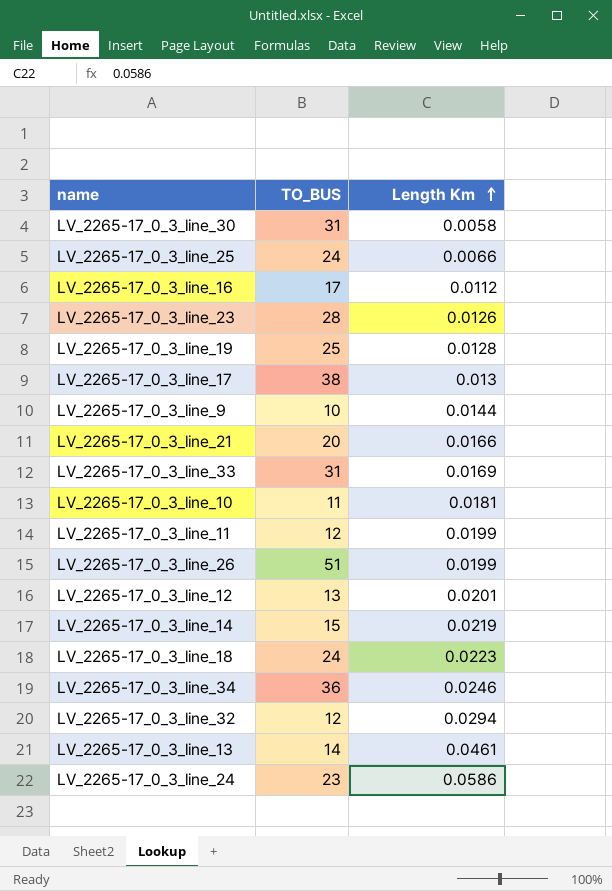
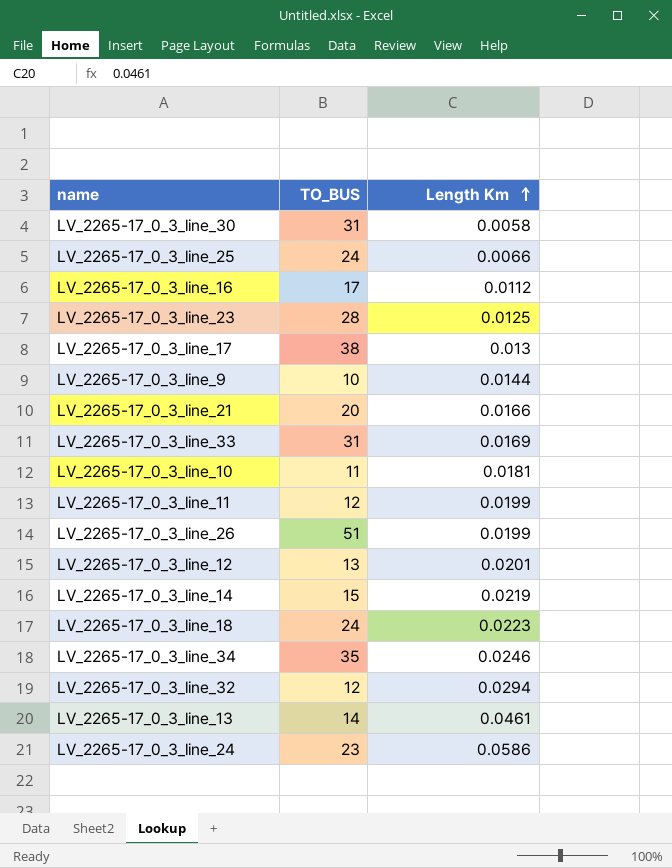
row LV_2265-17_0_3_line_19: 25 | 0.0128 -> none
LV_2265-17_0_3_line_23 | Length Km: 0.0126 -> 0.0125
LV_2265-17_0_3_line_34 | TO_BUS: 36 -> 35

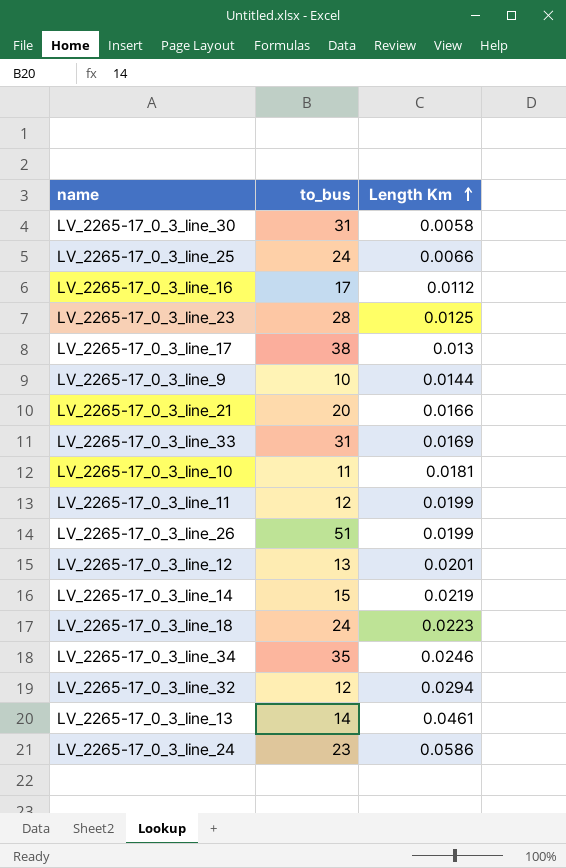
column name: TO_BUS -> to_bus

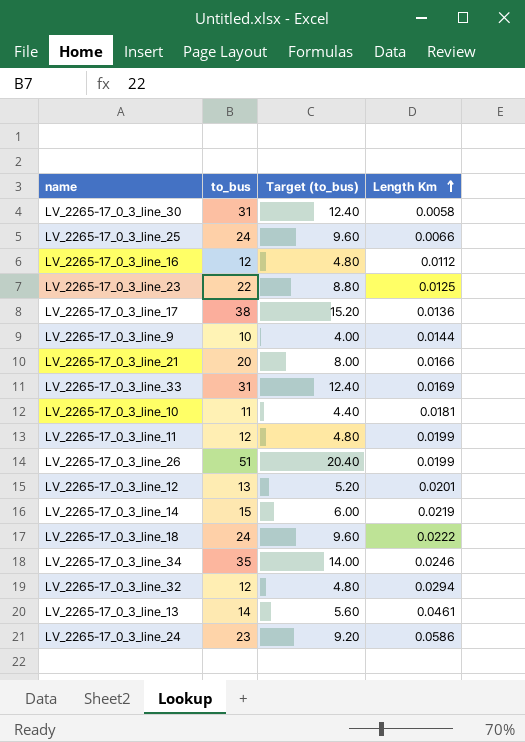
column Target (to_bus) | formula: none -> [to_bus] * 0.4
LV_2265-17_0_3_line_16 | to_bus: 17 -> 12
LV_2265-17_0_3_line_23 | to_bus: 28 -> 22
LV_2265-17_0_3_line_17 | Length Km: 0.013 -> 0.0136
LV_2265-17_0_3_line_18 | Length Km: 0.0223 -> 0.0222

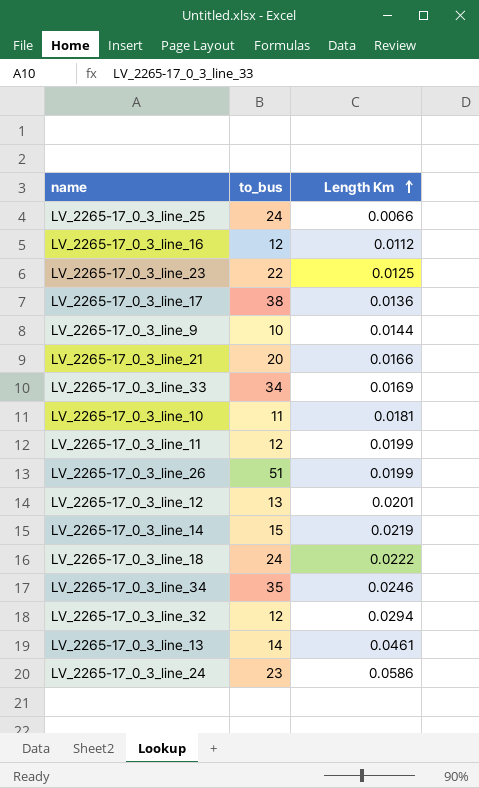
column Target (to_bus) | formula: [to_bus] * 0.4 -> none
row LV_2265-17_0_3_line_30: 31 | 12.40 | 0.0058 -> none
LV_2265-17_0_3_line_33 | to_bus: 31 -> 34

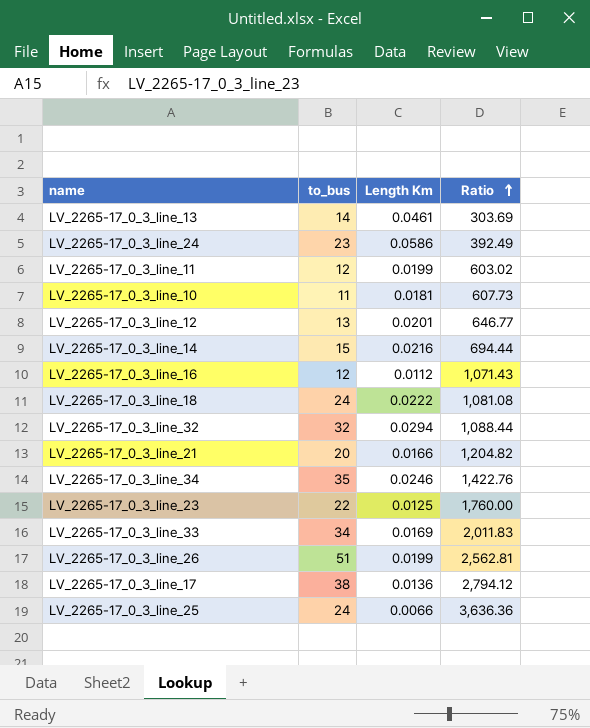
row order: Length Km ascending -> Ratio ascending
column Ratio | formula: none -> [to_bus] / [Length Km]
row LV_2265-17_0_3_line_9: 10 | 0.0144 -> none
LV_2265-17_0_3_line_14 | Length Km: 0.0219 -> 0.0216
LV_2265-17_0_3_line_32 | to_bus: 12 -> 32

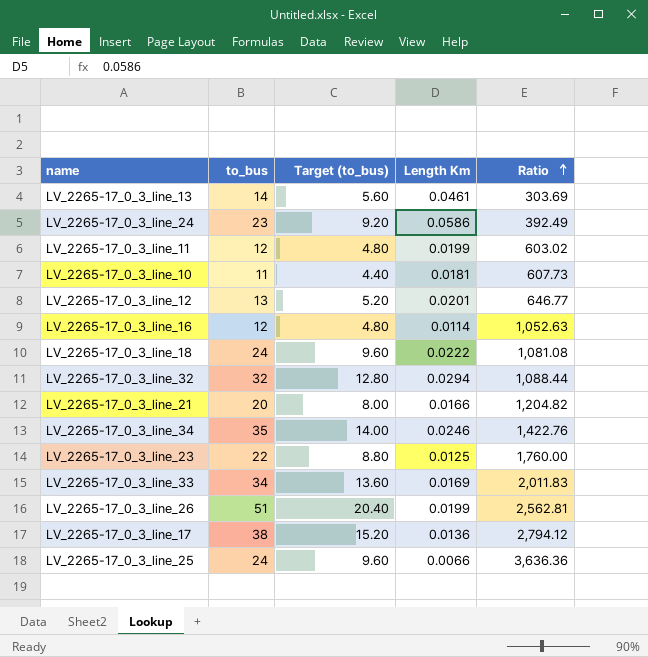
column Target (to_bus) | formula: none -> [to_bus] * 0.4
row LV_2265-17_0_3_line_14: 15 | 0.0216 | 694.44 -> none
LV_2265-17_0_3_line_16 | Length Km: 0.0112 -> 0.0114
LV_2265-17_0_3_line_16 | Ratio: 1,071.43 -> 1,052.63

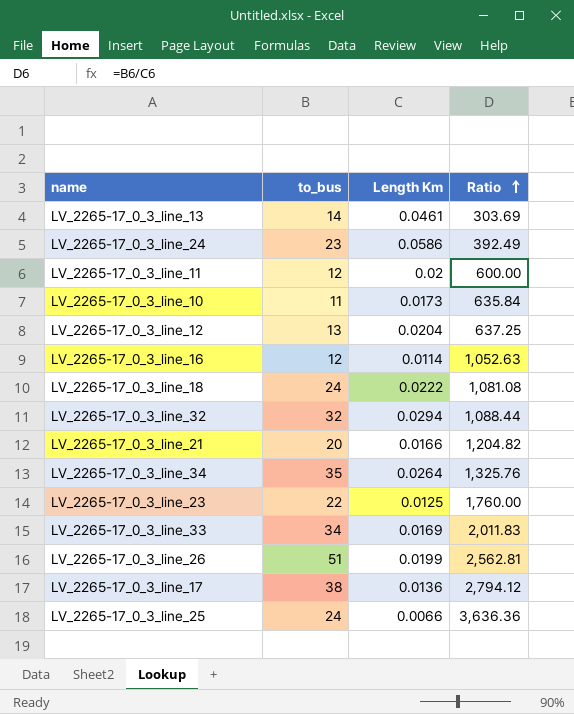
column Target (to_bus) | formula: [to_bus] * 0.4 -> none
LV_2265-17_0_3_line_11 | Length Km: 0.0199 -> 0.02
LV_2265-17_0_3_line_11 | Ratio: 603.02 -> 600.00
LV_2265-17_0_3_line_10 | Length Km: 0.0181 -> 0.0173
LV_2265-17_0_3_line_10 | Ratio: 607.73 -> 635.84
LV_2265-17_0_3_line_12 | Length Km: 0.0201 -> 0.0204
LV_2265-17_0_3_line_12 | Ratio: 646.77 -> 637.25
LV_2265-17_0_3_line_34 | Length Km: 0.0246 -> 0.0264
LV_2265-17_0_3_line_34 | Ratio: 1,422.76 -> 1,325.76

